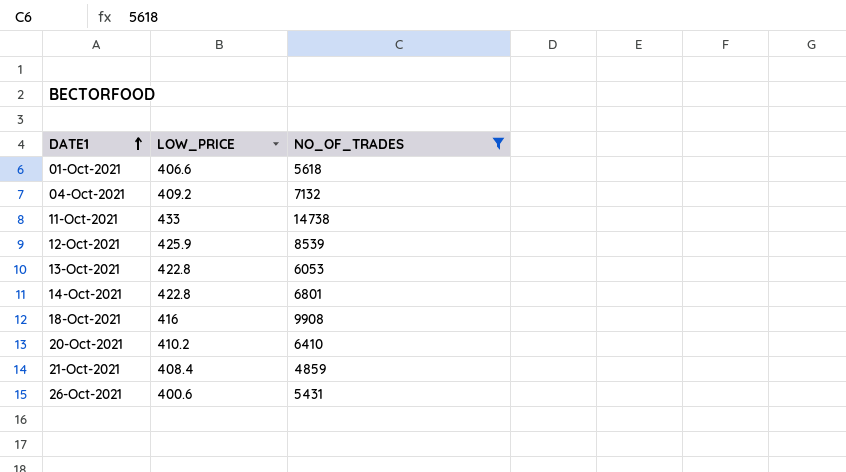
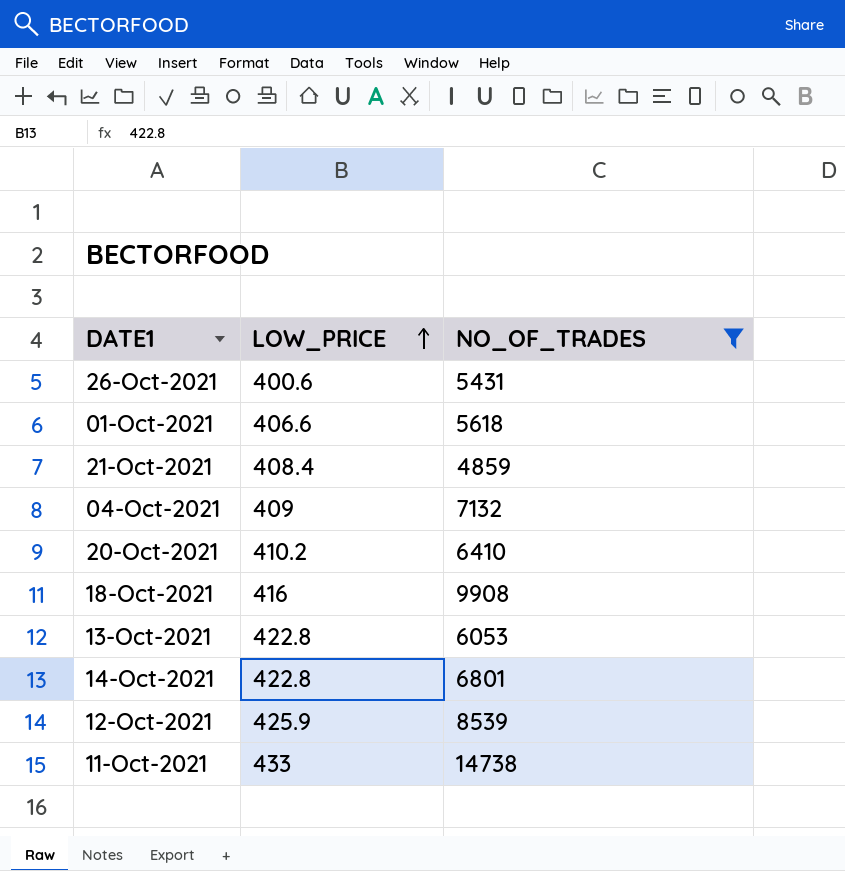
row order: DATE1 ascending -> LOW_PRICE ascending
04-Oct-2021 | LOW_PRICE: 409.2 -> 409

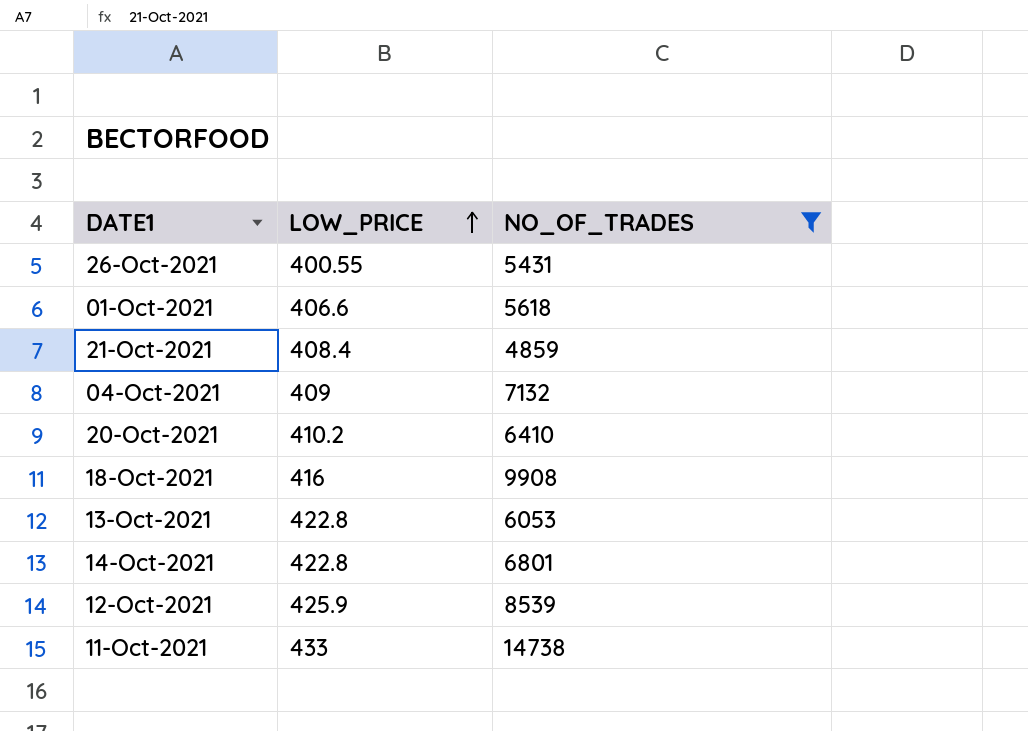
26-Oct-2021 | LOW_PRICE: 400.6 -> 400.55

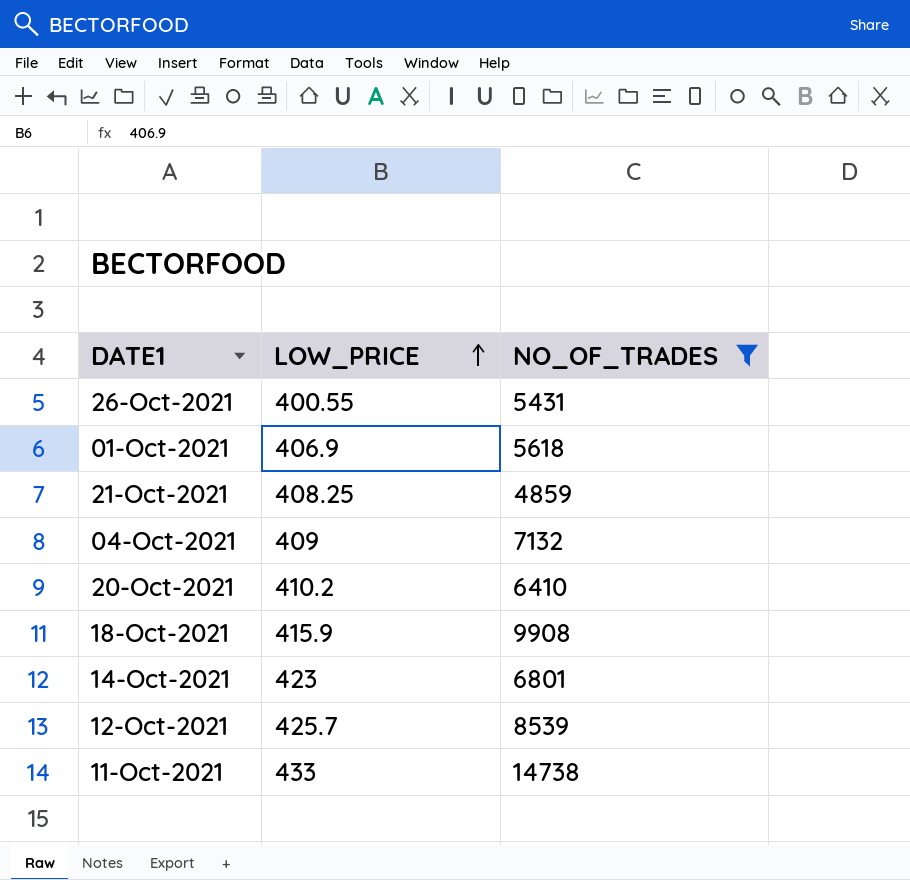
row 13-Oct-2021: 422.8 | 6053 -> none
01-Oct-2021 | LOW_PRICE: 406.6 -> 406.9
21-Oct-2021 | LOW_PRICE: 408.4 -> 408.25
18-Oct-2021 | LOW_PRICE: 416 -> 415.9
14-Oct-2021 | LOW_PRICE: 422.8 -> 423
12-Oct-2021 | LOW_PRICE: 425.9 -> 425.7

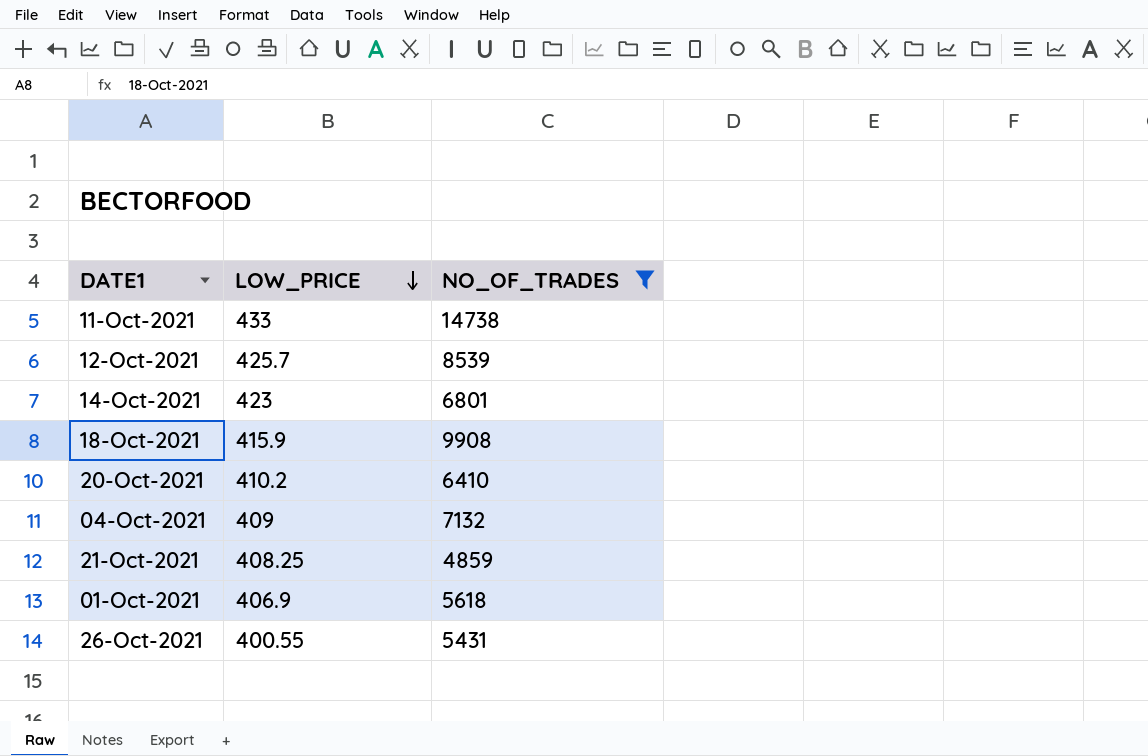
row order: LOW_PRICE ascending -> LOW_PRICE descending

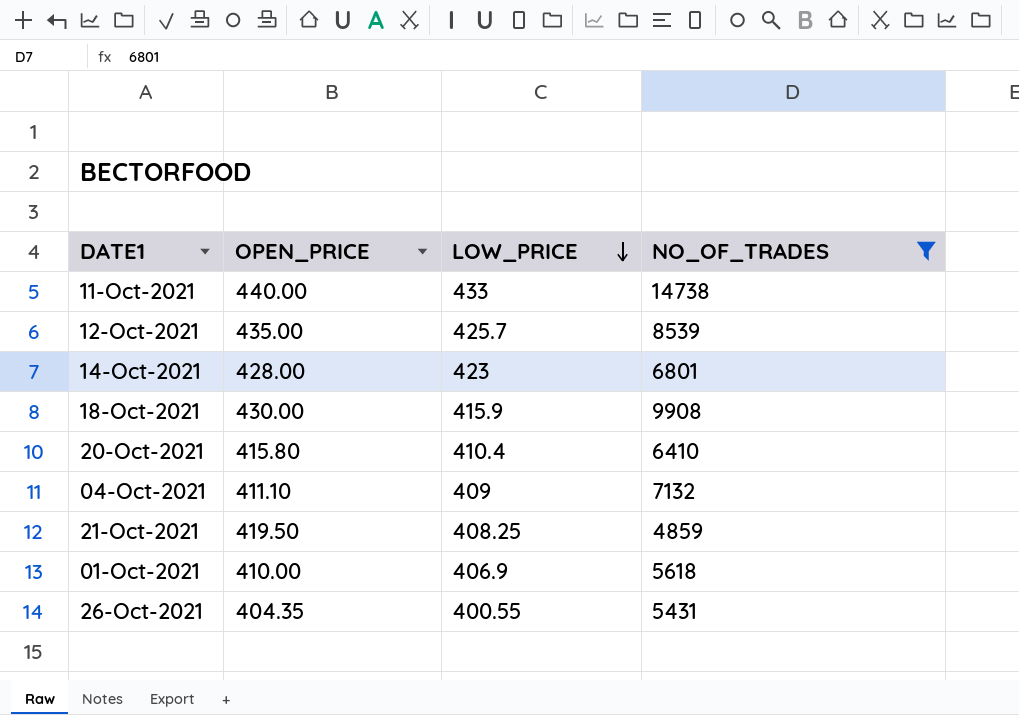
column OPEN_PRICE | position: none -> 2
20-Oct-2021 | LOW_PRICE: 410.2 -> 410.4

